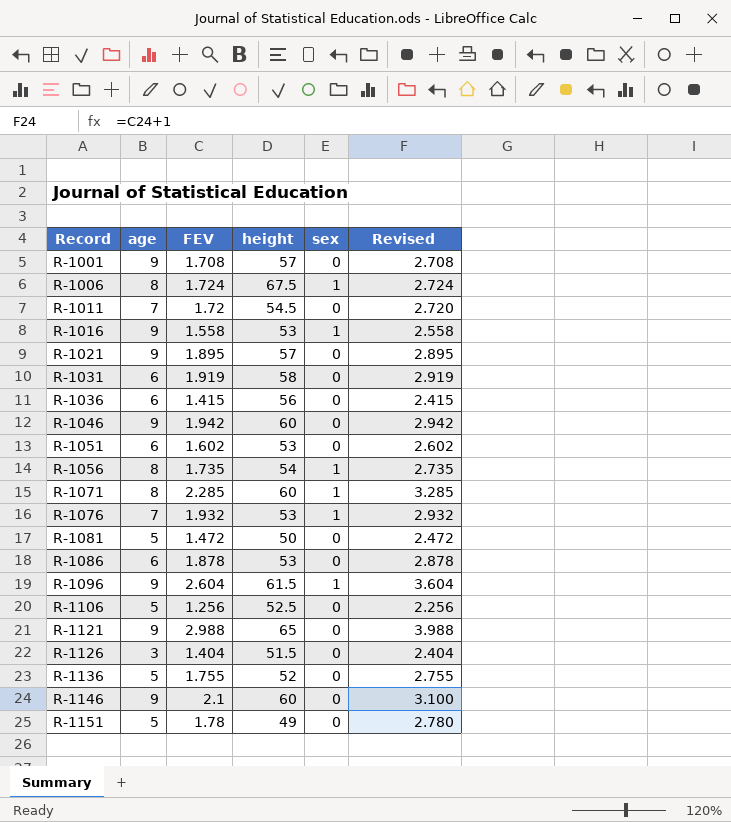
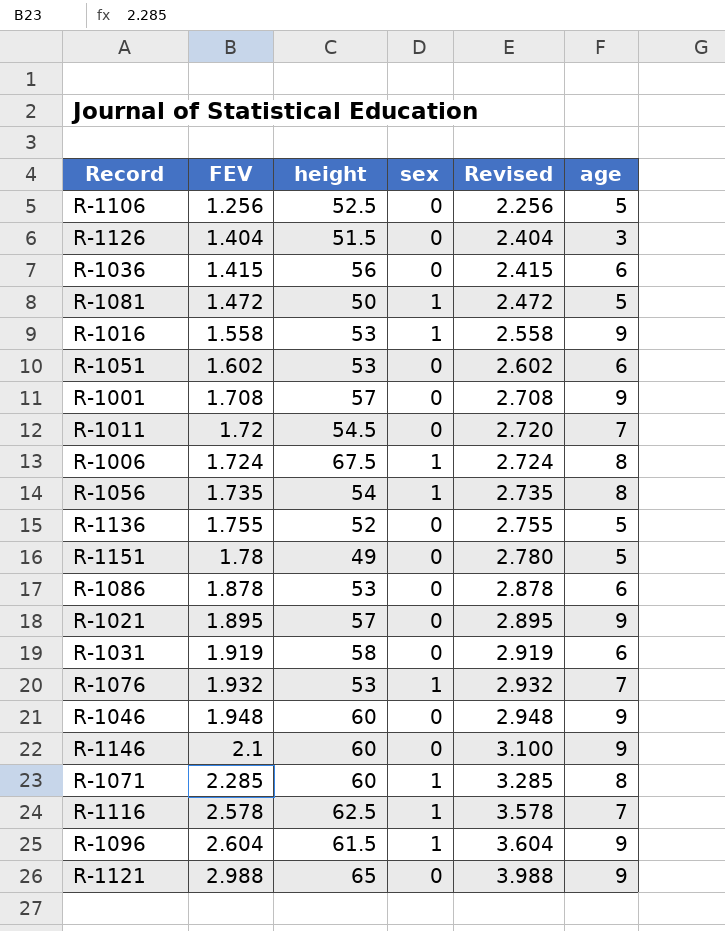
row order: Record ascending -> FEV ascending
column age | position: 2 -> 6
R-1081 | sex: 0 -> 1
R-1046 | FEV: 1.942 -> 1.948
R-1046 | Revised: 2.942 -> 2.948
row R-1116: none -> 2.578 | 62.5 | 1 | 3.578 | 7

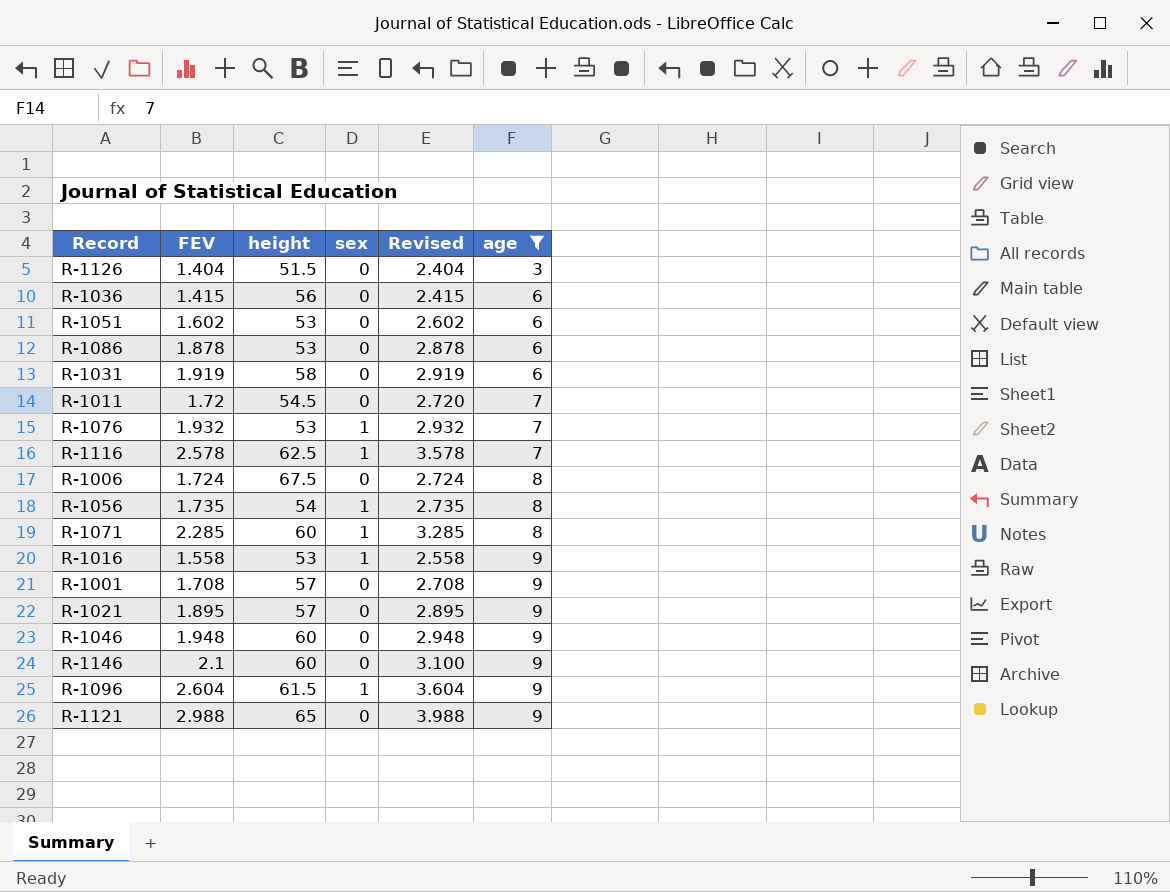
filter: none -> age != 5
row order: FEV ascending -> age ascending
R-1006 | sex: 1 -> 0

